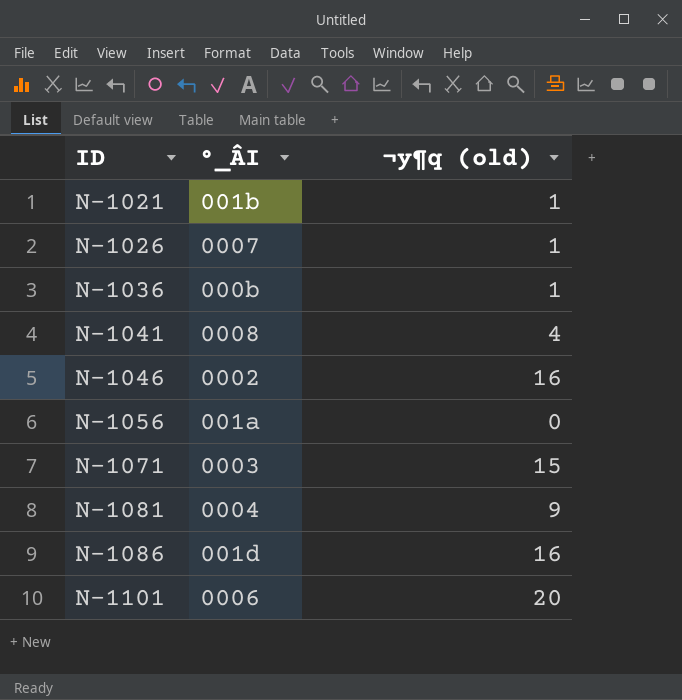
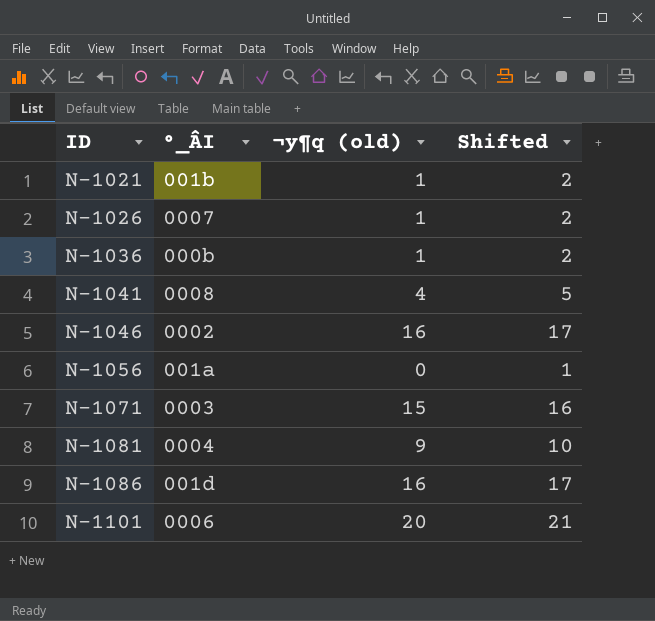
column Shifted | formula: none -> [¬y¶q (old)] + 1

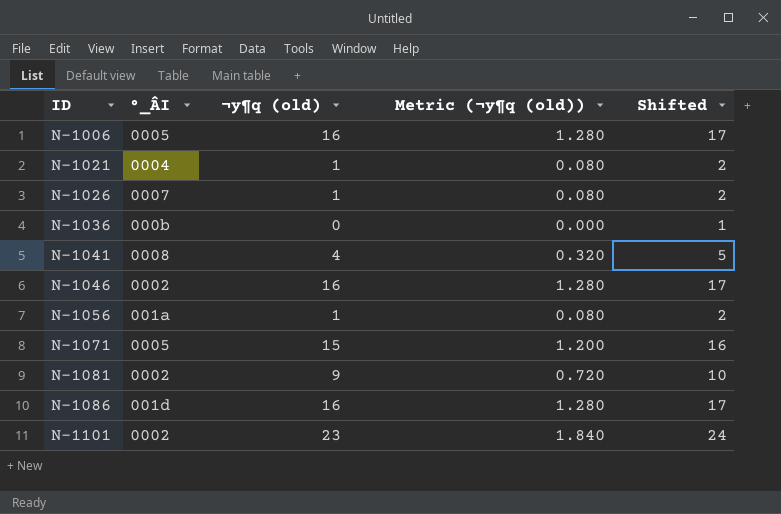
column Metric (¬y¶q (old)) | formula: none -> [¬y¶q (old)] * 0.08
row N-1006: none -> 0005 | 16 | 1.280 | 17
N-1021 | °_ÂI: 001b -> 0004
N-1036 | ¬y¶q (old): 1 -> 0
N-1036 | Shifted: 2 -> 1
N-1056 | ¬y¶q (old): 0 -> 1
N-1056 | Shifted: 1 -> 2
N-1071 | °_ÂI: 0003 -> 0005
N-1081 | °_ÂI: 0004 -> 0002
N-1101 | °_ÂI: 0006 -> 0002
N-1101 | ¬y¶q (old): 20 -> 23
N-1101 | Shifted: 21 -> 24

